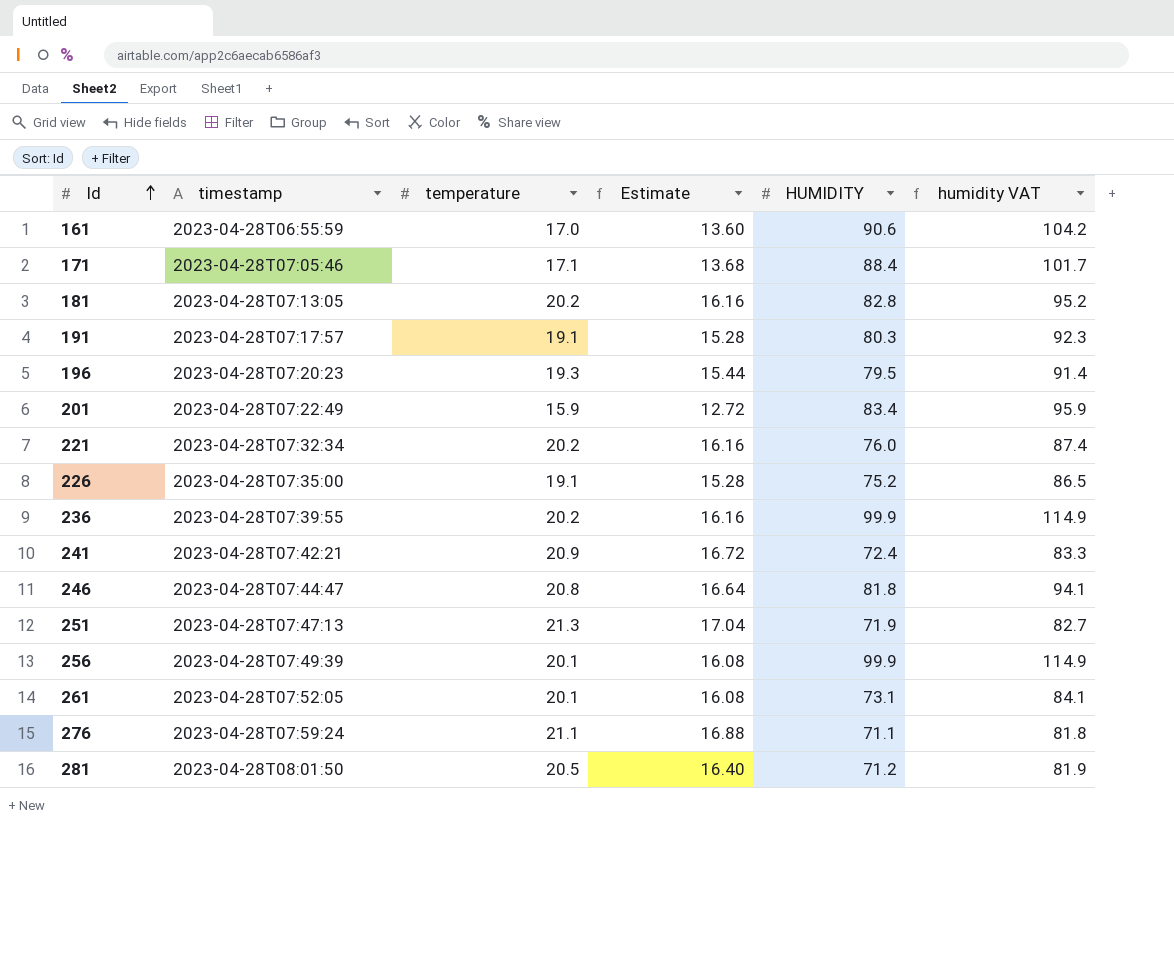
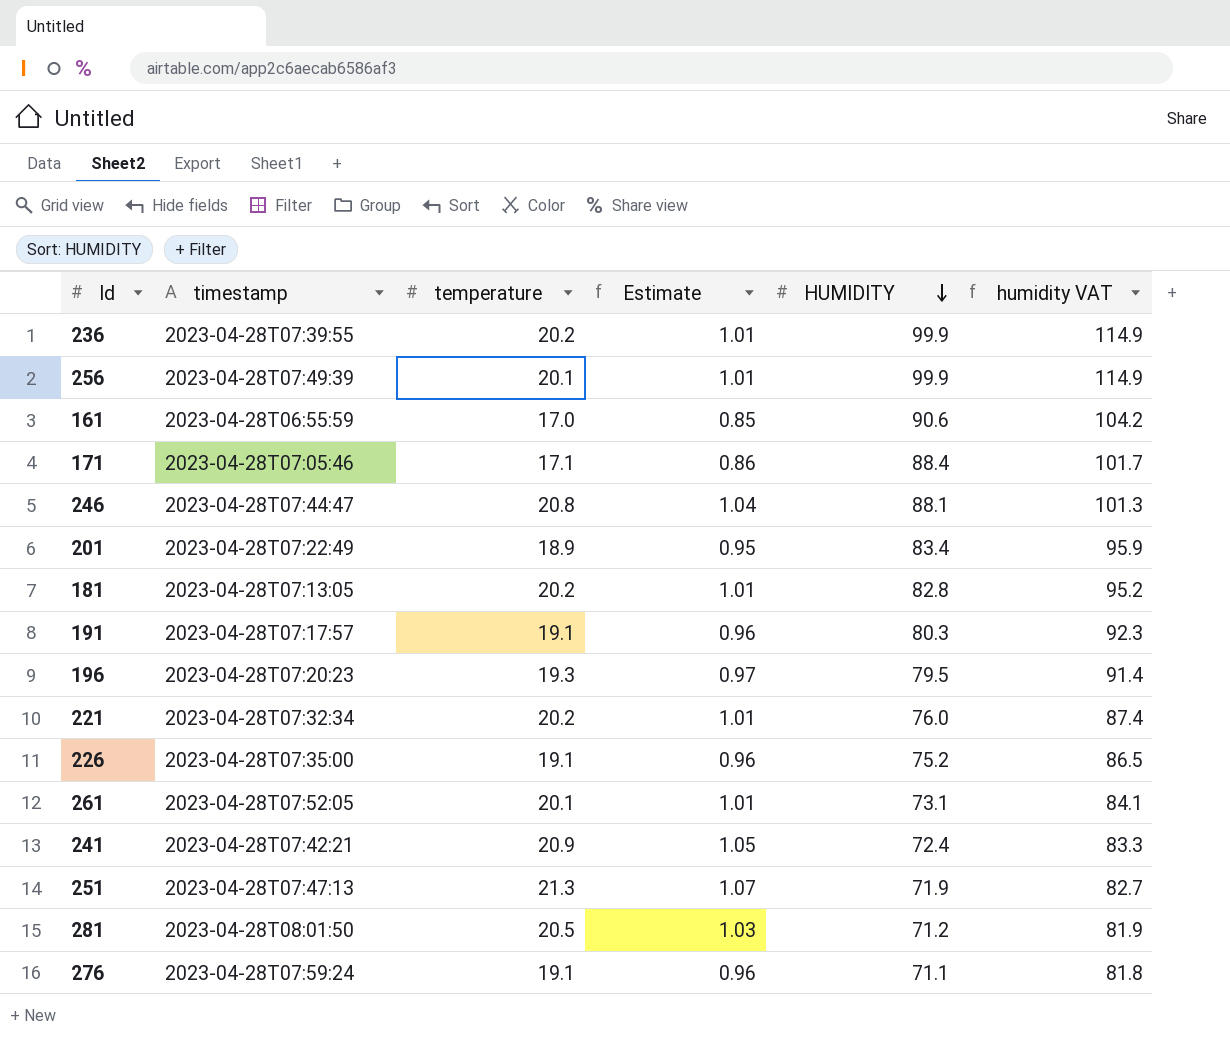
row order: Id ascending -> HUMIDITY descending
column Estimate | formula: [temperature] * 0.8 -> [temperature] * 0.05
246 | HUMIDITY: 81.8 -> 88.1
246 | humidity VAT: 94.1 -> 101.3
201 | temperature: 15.9 -> 18.9
276 | temperature: 21.1 -> 19.1

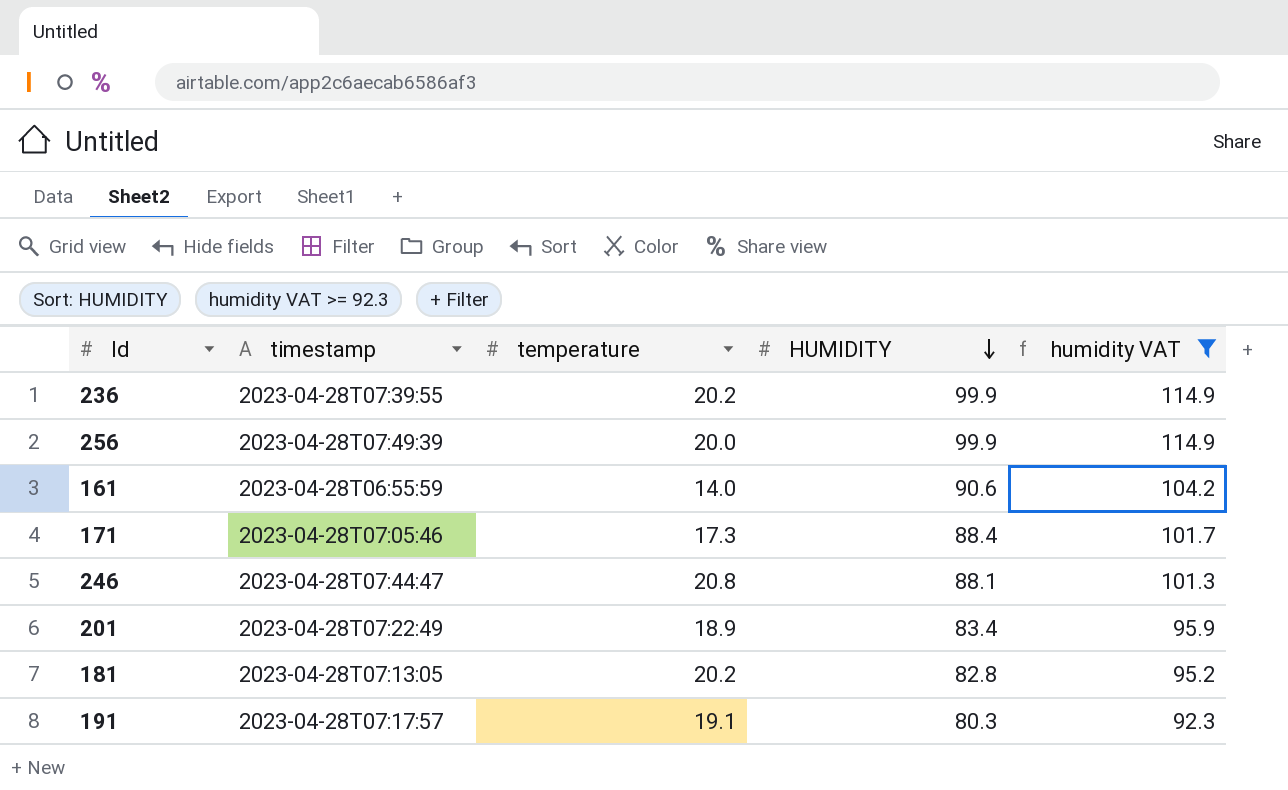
filter: none -> humidity VAT >= 92.3
column Estimate | formula: [temperature] * 0.05 -> none
256 | temperature: 20.1 -> 20.0
161 | temperature: 17.0 -> 14.0
171 | temperature: 17.1 -> 17.3

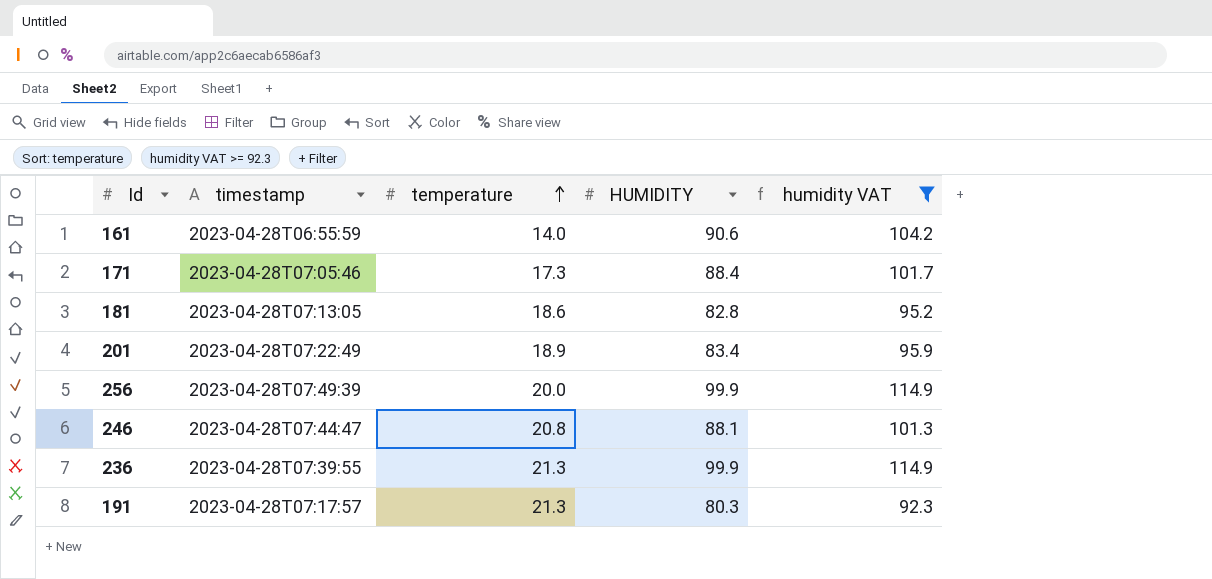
row order: HUMIDITY descending -> temperature ascending
181 | temperature: 20.2 -> 18.6
236 | temperature: 20.2 -> 21.3
191 | temperature: 19.1 -> 21.3

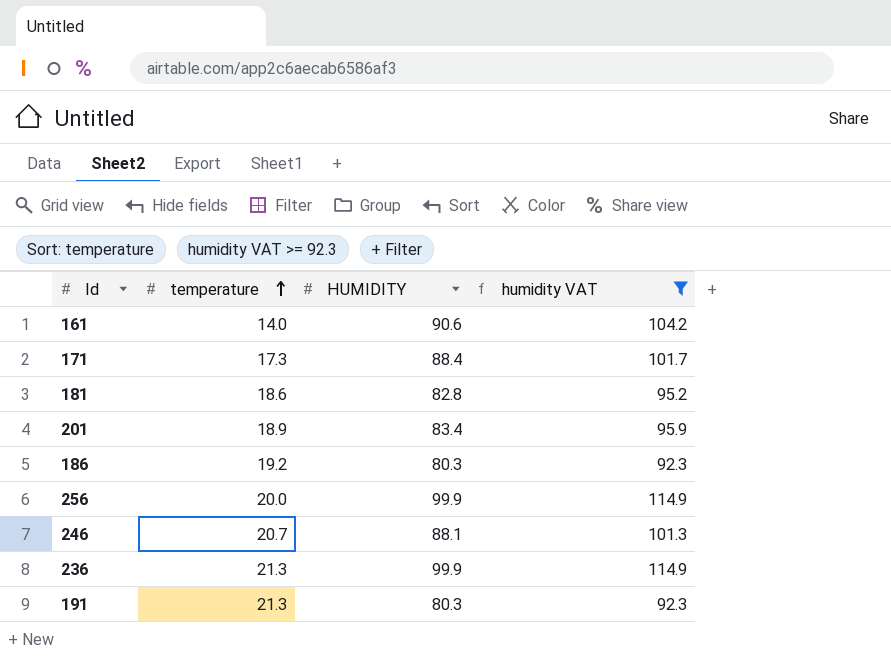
column timestamp | position: 2 -> none
row 186: none -> 19.2 | 80.3 | 92.3
246 | temperature: 20.8 -> 20.7

